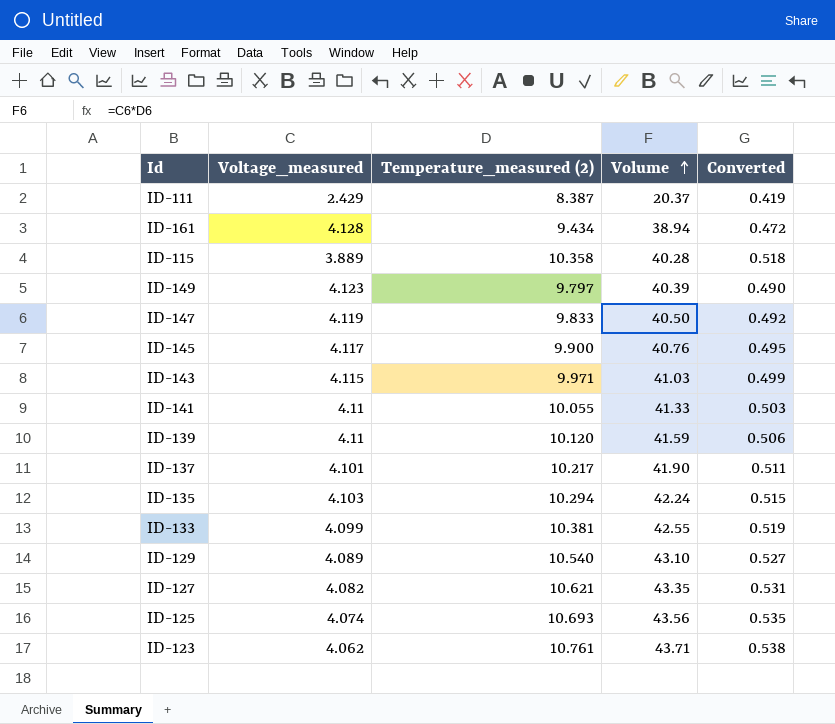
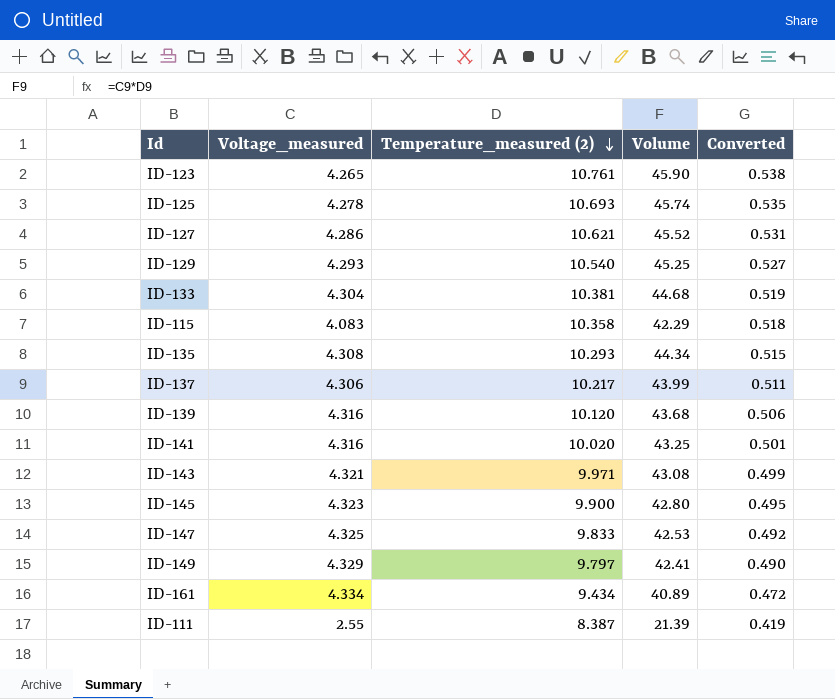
row order: Volume ascending -> Temperature_measured (2) descending
ID-123 | Voltage_measured: 4.062 -> 4.265
ID-123 | Volume: 43.71 -> 45.90
ID-125 | Voltage_measured: 4.074 -> 4.278
ID-125 | Volume: 43.56 -> 45.74
ID-127 | Voltage_measured: 4.082 -> 4.286
ID-127 | Volume: 43.35 -> 45.52
ID-129 | Voltage_measured: 4.089 -> 4.293
ID-129 | Volume: 43.10 -> 45.25
ID-133 | Voltage_measured: 4.099 -> 4.304
ID-133 | Volume: 42.55 -> 44.68
ID-115 | Voltage_measured: 3.889 -> 4.083
ID-115 | Volume: 40.28 -> 42.29
ID-135 | Voltage_measured: 4.103 -> 4.308
ID-135 | Temperature_measured (2): 10.294 -> 10.293
ID-135 | Volume: 42.24 -> 44.34
ID-137 | Voltage_measured: 4.101 -> 4.306
ID-137 | Volume: 41.90 -> 43.99
ID-139 | Voltage_measured: 4.11 -> 4.316
ID-139 | Volume: 41.59 -> 43.68
ID-141 | Voltage_measured: 4.11 -> 4.316
ID-141 | Temperature_measured (2): 10.055 -> 10.020
ID-141 | Volume: 41.33 -> 43.25
ID-141 | Converted: 0.503 -> 0.501
ID-143 | Voltage_measured: 4.115 -> 4.321
ID-143 | Volume: 41.03 -> 43.08
ID-145 | Voltage_measured: 4.117 -> 4.323
ID-145 | Volume: 40.76 -> 42.80
ID-147 | Voltage_measured: 4.119 -> 4.325
ID-147 | Volume: 40.50 -> 42.53
ID-149 | Voltage_measured: 4.123 -> 4.329
ID-149 | Volume: 40.39 -> 42.41
ID-161 | Voltage_measured: 4.128 -> 4.334
ID-161 | Volume: 38.94 -> 40.89
ID-111 | Voltage_measured: 2.429 -> 2.55
ID-111 | Volume: 20.37 -> 21.39

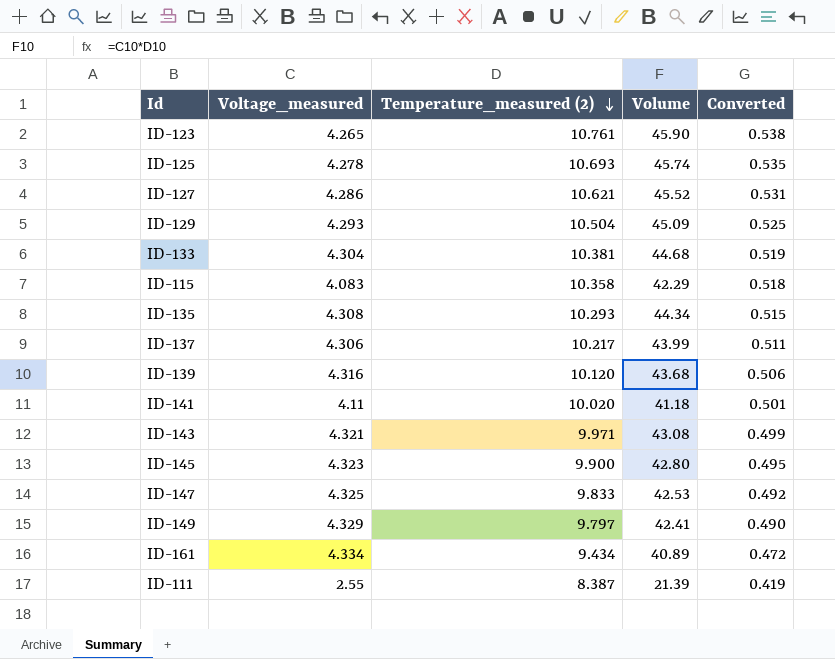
ID-129 | Temperature_measured (2): 10.540 -> 10.504
ID-129 | Volume: 45.25 -> 45.09
ID-129 | Converted: 0.527 -> 0.525
ID-141 | Voltage_measured: 4.316 -> 4.11
ID-141 | Volume: 43.25 -> 41.18

